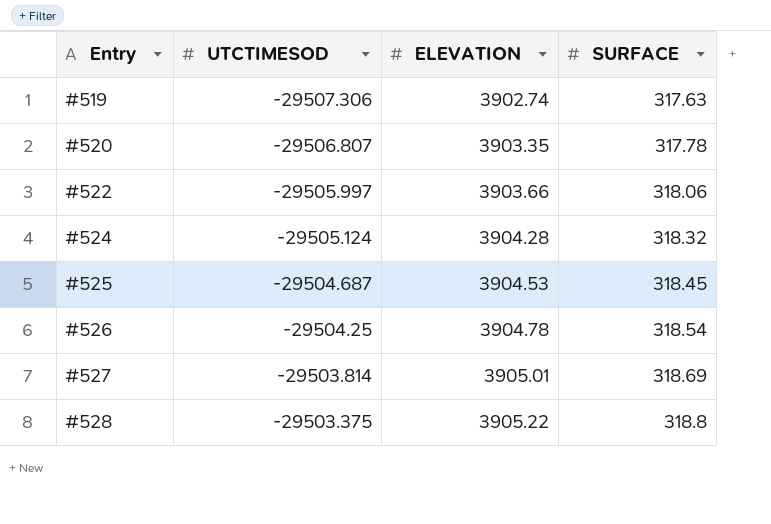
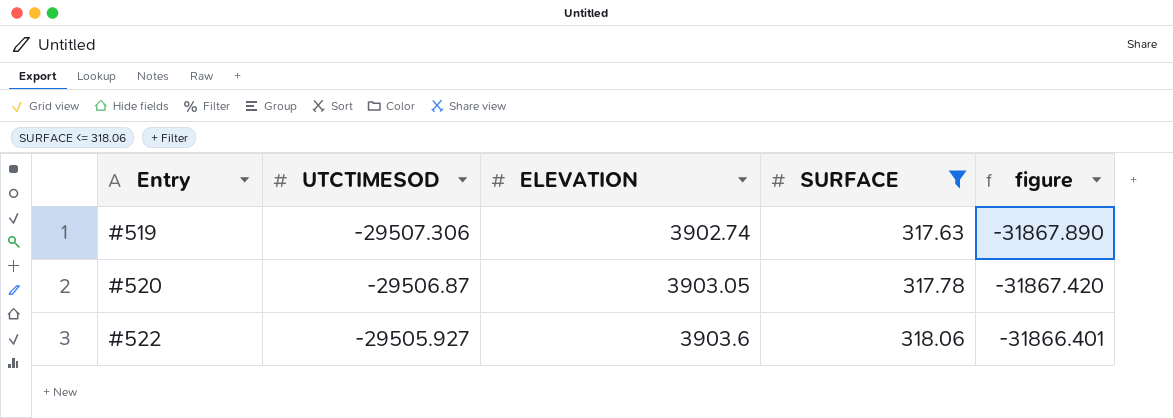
filter: none -> SURFACE <= 318.06
column figure | formula: none -> [UTCTIMESOD] * 1.08
#520 | UTCTIMESOD: -29506.807 -> -29506.87
#520 | ELEVATION: 3903.35 -> 3903.05
#522 | UTCTIMESOD: -29505.997 -> -29505.927
#522 | ELEVATION: 3903.66 -> 3903.6

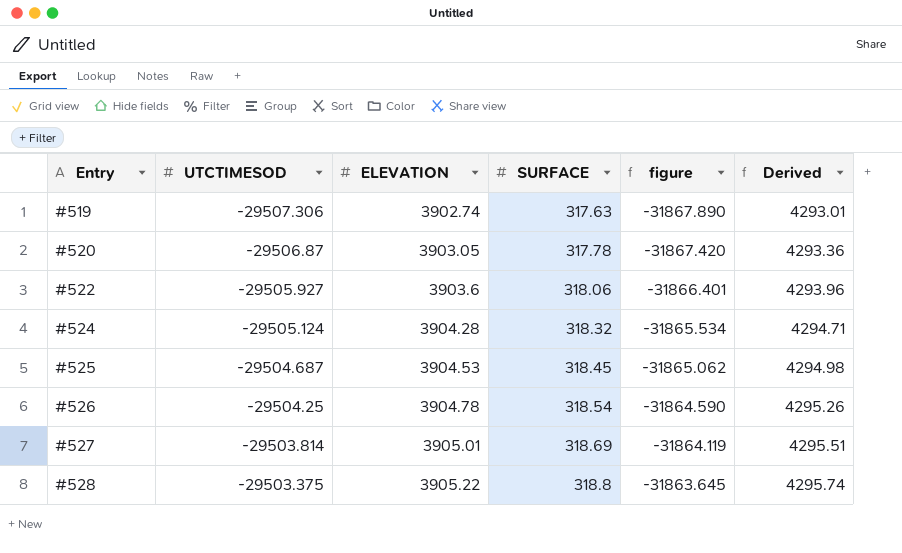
filter: SURFACE <= 318.06 -> none
column Derived | formula: none -> [ELEVATION] * 1.1

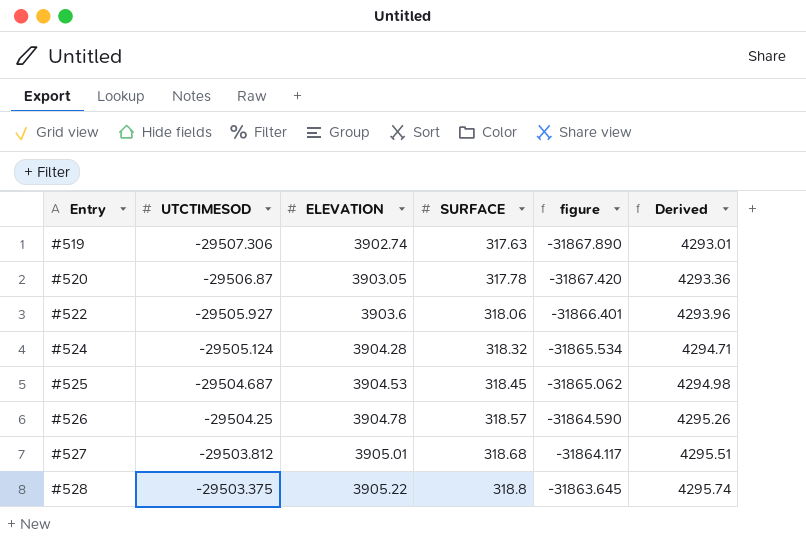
#526 | SURFACE: 318.54 -> 318.57
#527 | UTCTIMESOD: -29503.814 -> -29503.812
#527 | SURFACE: 318.69 -> 318.68
#527 | figure: -31864.119 -> -31864.117

